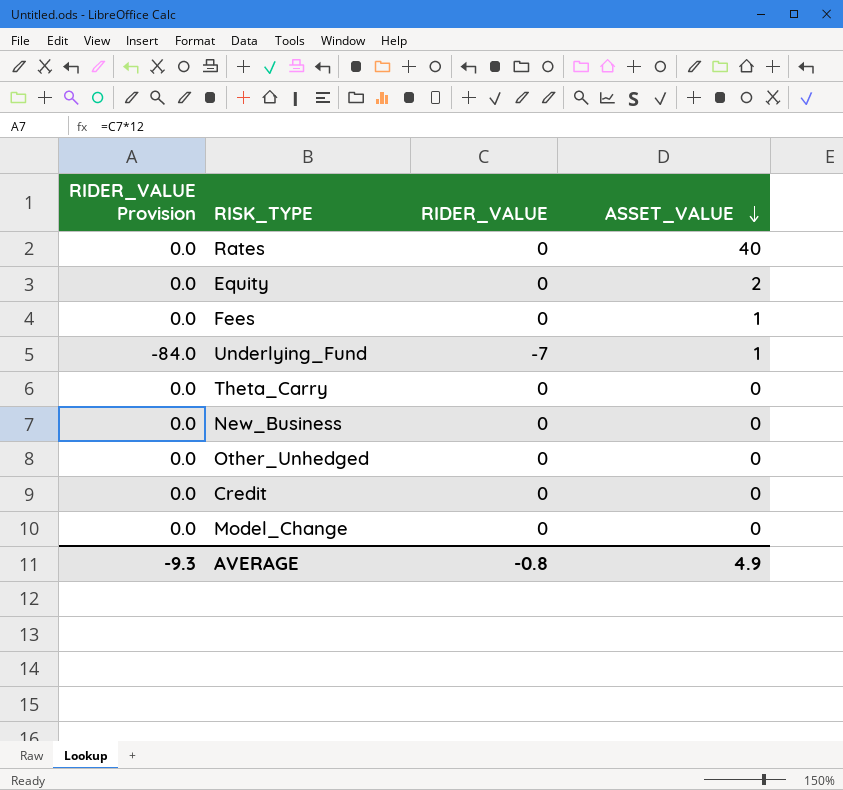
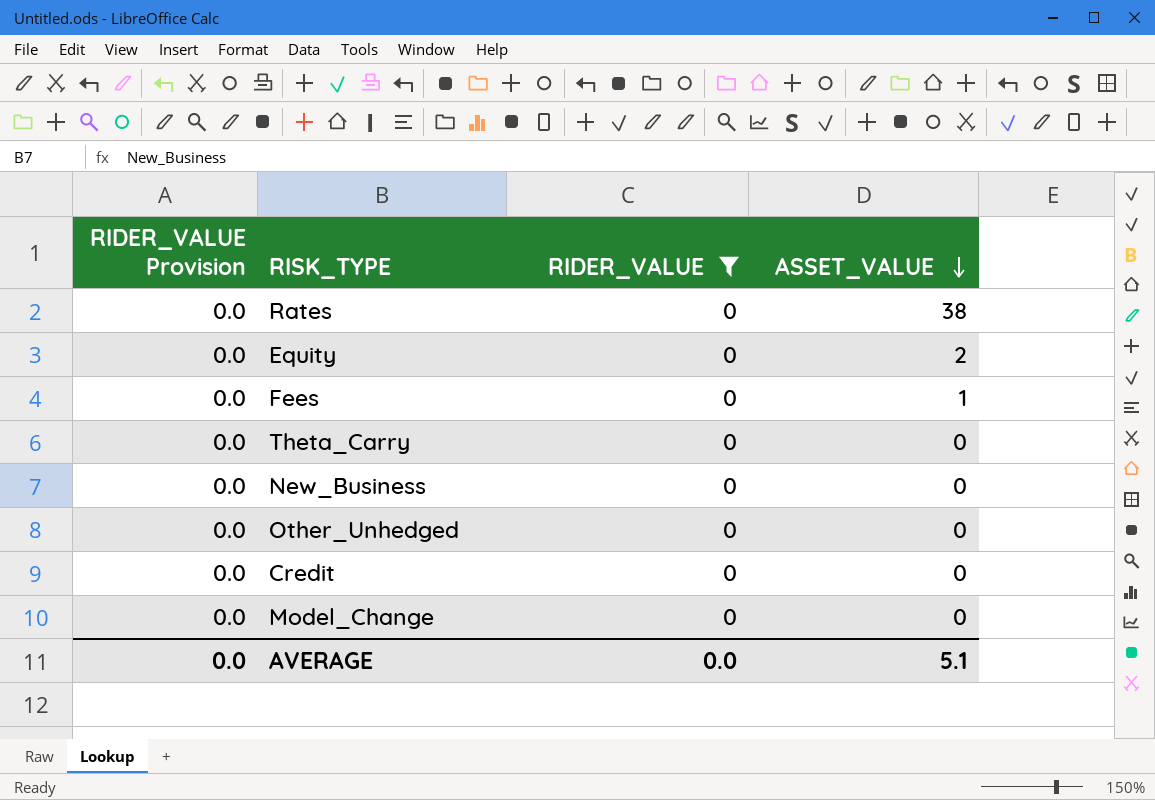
filter: none -> RIDER_VALUE = 0
Rates | ASSET_VALUE: 40 -> 38
AVERAGE | RIDER_VALUE Provision: -9.3 -> 0.0
AVERAGE | RIDER_VALUE: -0.8 -> 0.0
AVERAGE | ASSET_VALUE: 4.9 -> 5.1

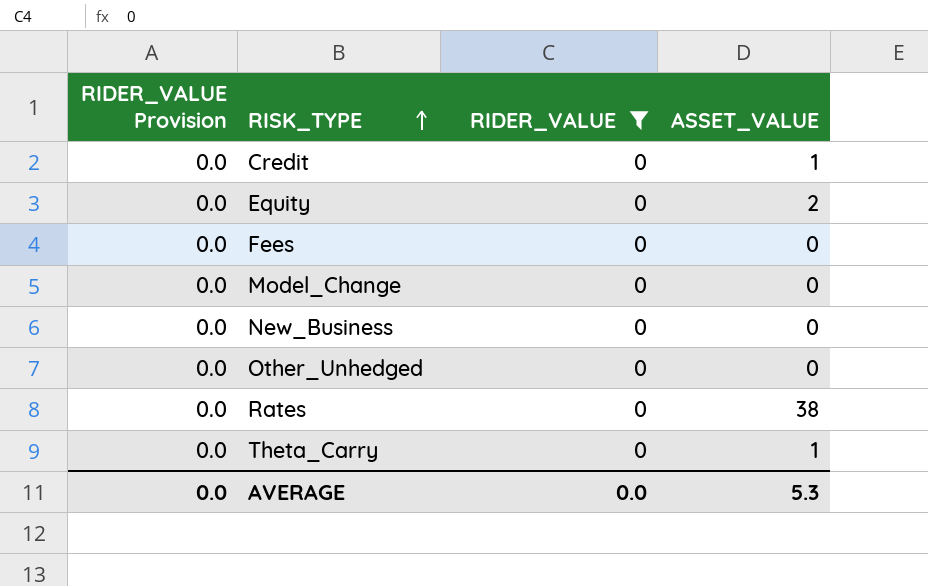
row order: ASSET_VALUE descending -> RISK_TYPE ascending
Credit | ASSET_VALUE: 0 -> 1
Fees | ASSET_VALUE: 1 -> 0
Theta_Carry | ASSET_VALUE: 0 -> 1
AVERAGE | ASSET_VALUE: 5.1 -> 5.3

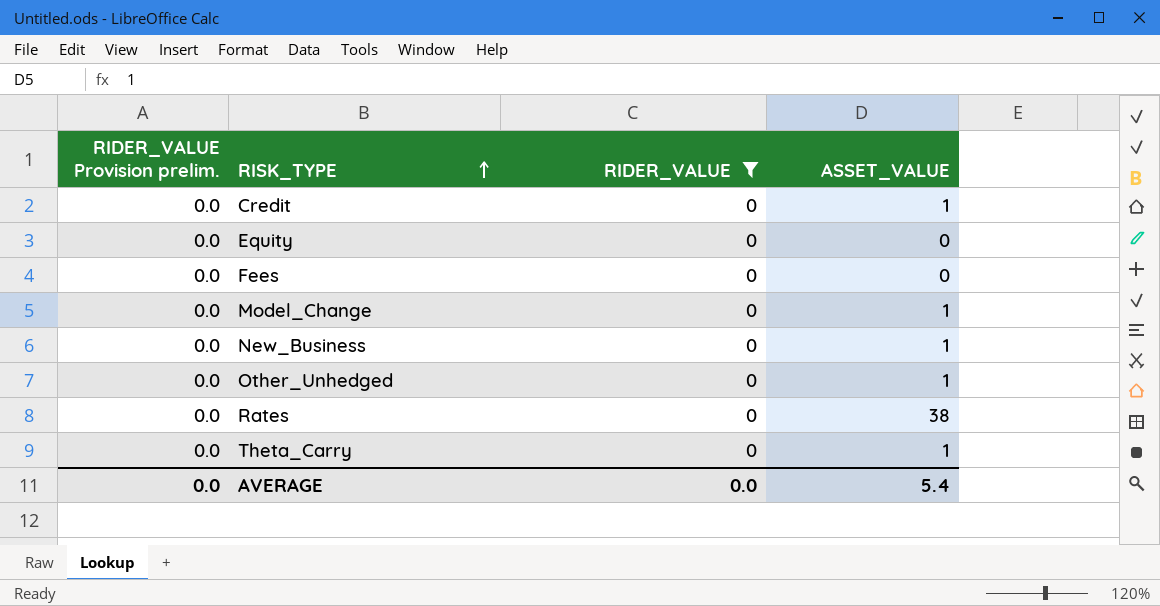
column name: RIDER_VALUE Provision -> RIDER_VALUE Provision prelim.
Equity | ASSET_VALUE: 2 -> 0
Model_Change | ASSET_VALUE: 0 -> 1
New_Business | ASSET_VALUE: 0 -> 1
Other_Unhedged | ASSET_VALUE: 0 -> 1
AVERAGE | ASSET_VALUE: 5.3 -> 5.4

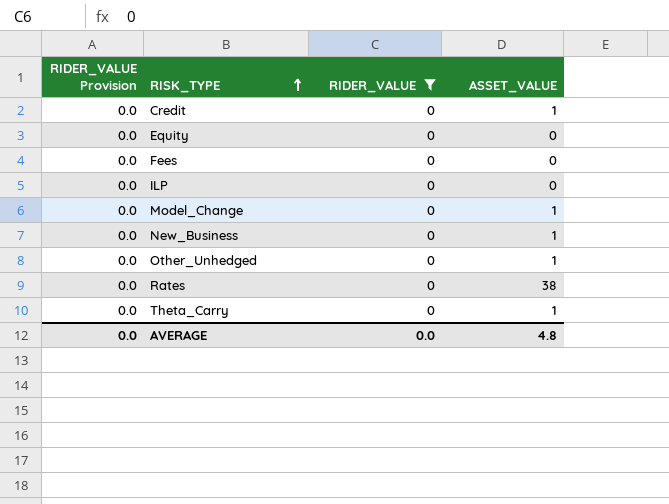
column name: RIDER_VALUE Provision prelim. -> RIDER_VALUE Provision
row ILP: none -> 0.0 | 0 | 0
AVERAGE | ASSET_VALUE: 5.4 -> 4.8

